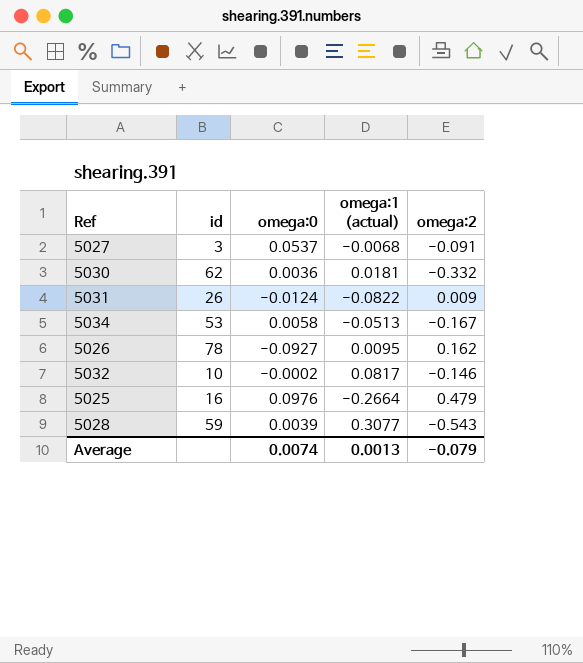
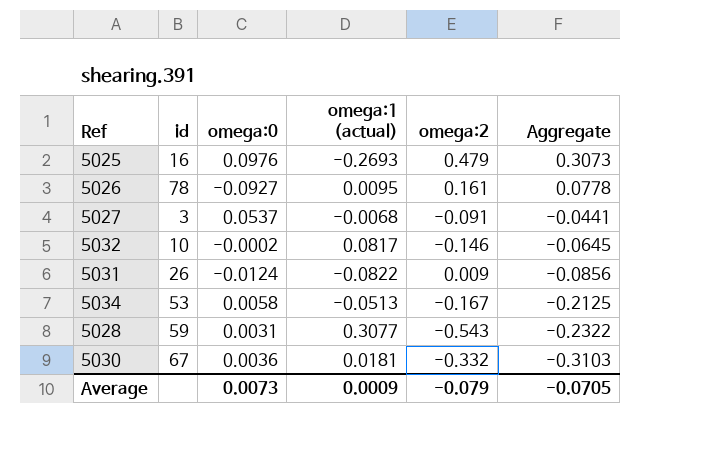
row order: none -> Aggregate descending
column Aggregate | formula: none -> [omega:0] + [omega:1 (actual)] + [omega:2]
5025 | omega:1 (actual): -0.2664 -> -0.2693
5026 | omega:2: 0.162 -> 0.161
5028 | omega:0: 0.0039 -> 0.0031
5030 | id: 62 -> 67
Average | omega:0: 0.0074 -> 0.0073
Average | omega:1 (actual): 0.0013 -> 0.0009

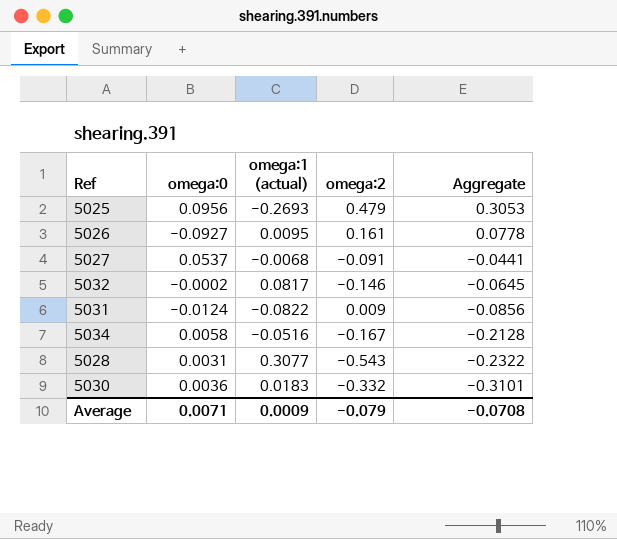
column id | position: 2 -> none
5025 | omega:0: 0.0976 -> 0.0956
5025 | Aggregate: 0.3073 -> 0.3053
5034 | omega:1 (actual): -0.0513 -> -0.0516
5034 | Aggregate: -0.2125 -> -0.2128
5030 | omega:1 (actual): 0.0181 -> 0.0183
5030 | Aggregate: -0.3103 -> -0.3101
Average | omega:0: 0.0073 -> 0.0071
Average | Aggregate: -0.0705 -> -0.0708

